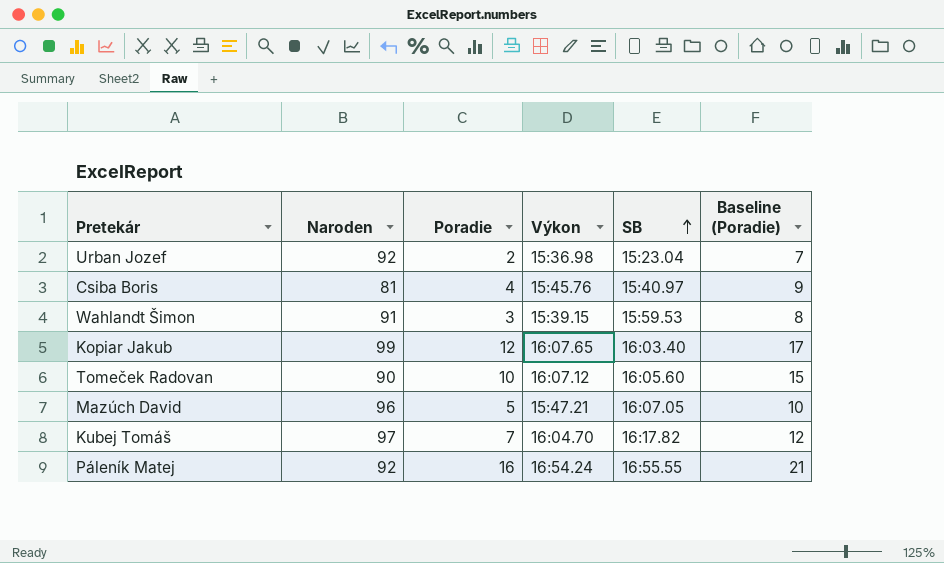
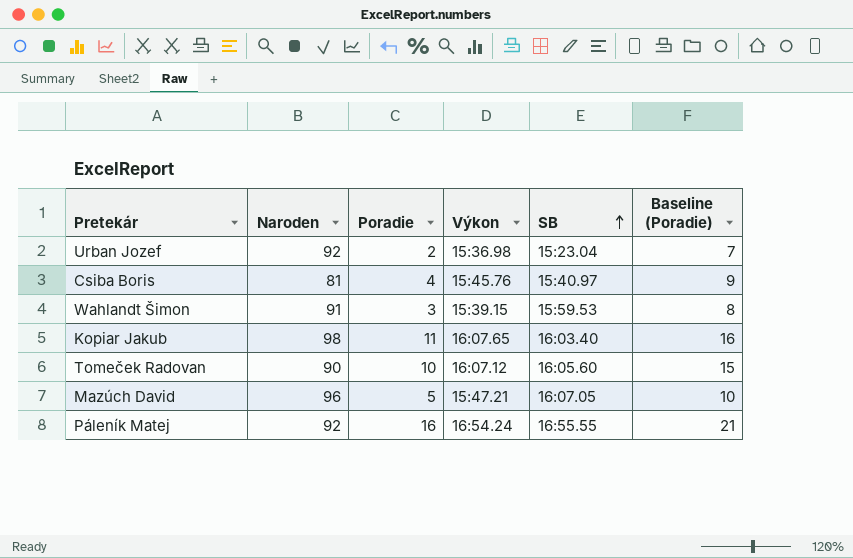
row Kubej Tomáš: 97 | 7 | 16:04.70 | 16:17.82 | 12 -> none
Kopiar Jakub | Naroden: 99 -> 98
Kopiar Jakub | Poradie: 12 -> 11
Kopiar Jakub | Baseline (Poradie): 17 -> 16

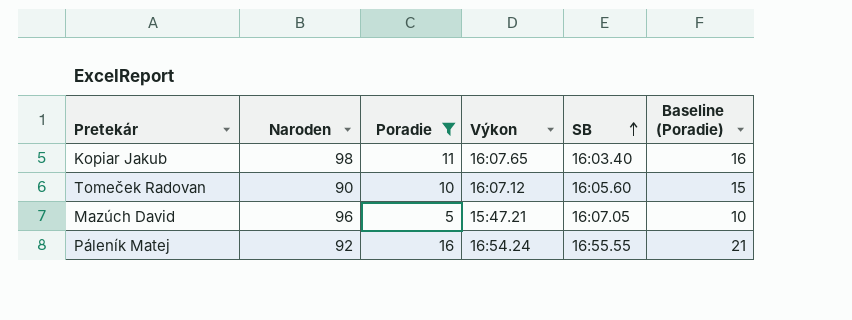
filter: none -> Poradie >= 5

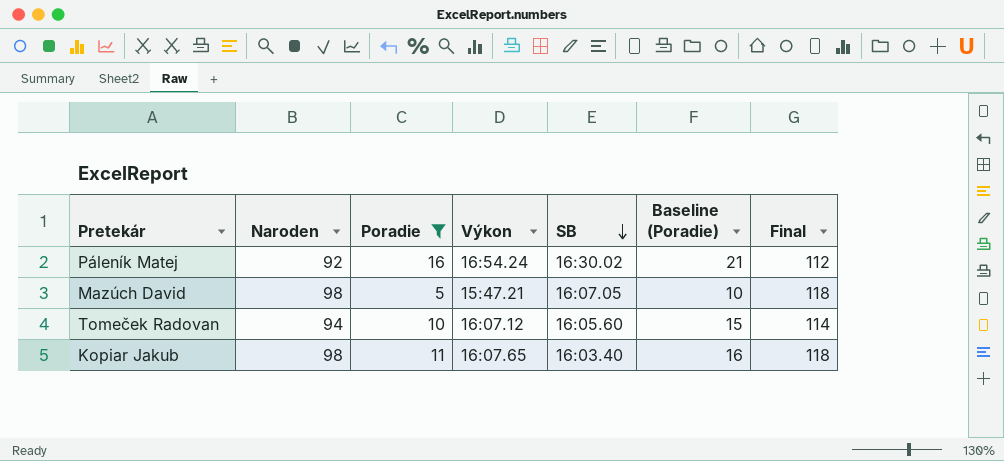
row order: SB ascending -> SB descending
column Final | formula: none -> [Naroden] + 20
Páleník Matej | SB: 16:55.55 -> 16:30.02
Mazúch David | Naroden: 96 -> 98
Tomeček Radovan | Naroden: 90 -> 94

